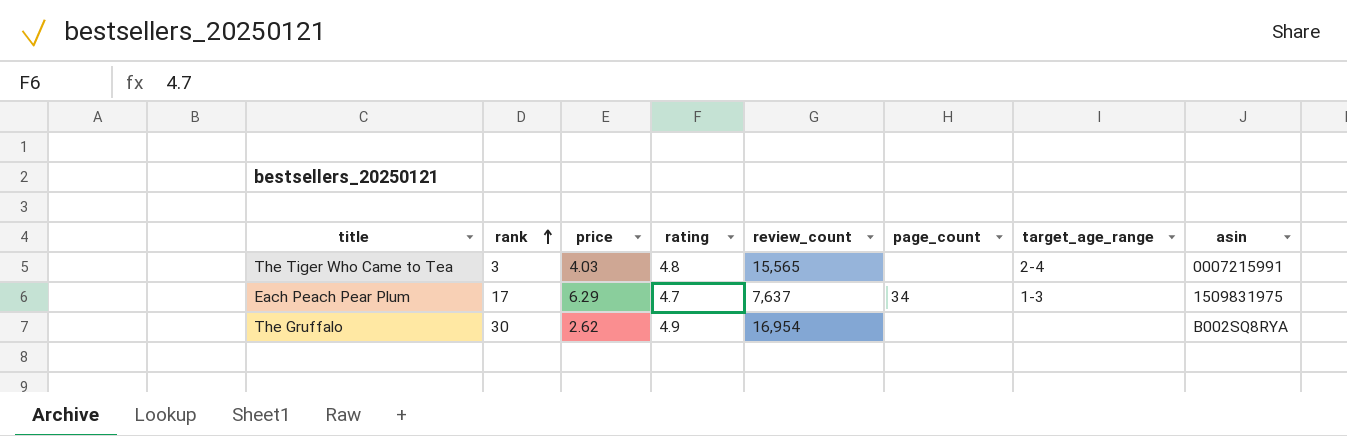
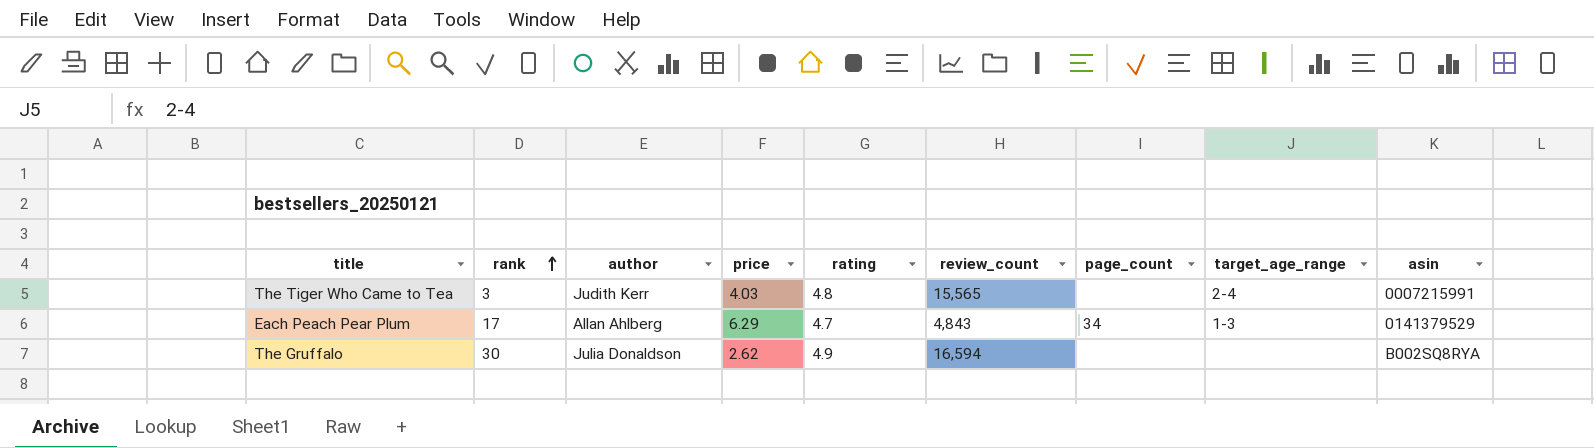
column author | position: none -> 3
Each Peach Pear Plum | review_count: 7,637 -> 4,843
Each Peach Pear Plum | asin: 1509831975 -> 0141379529
The Gruffalo | review_count: 16,954 -> 16,594

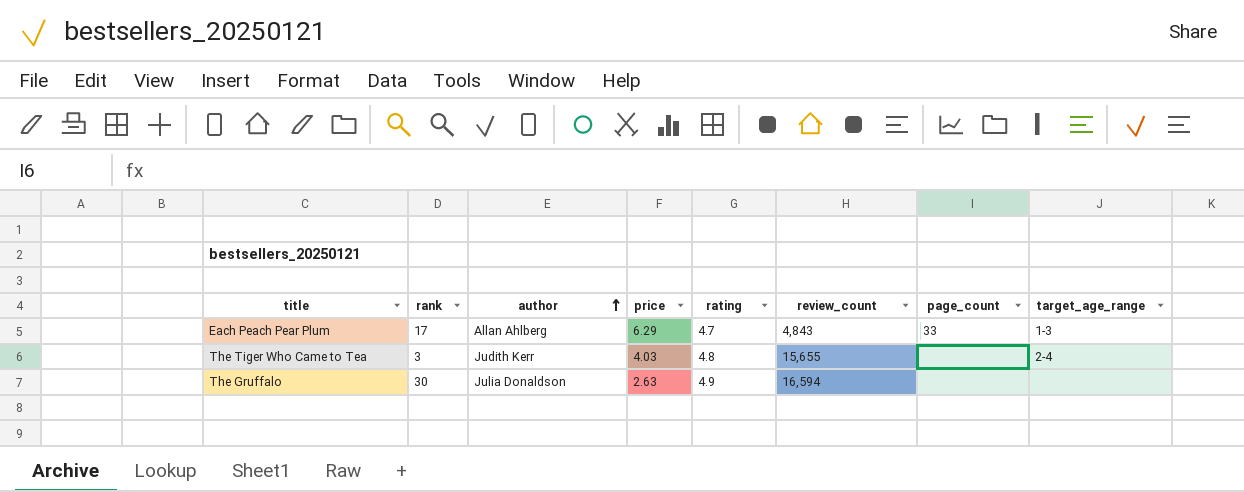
row order: rank ascending -> author ascending
column asin | position: 9 -> none
Each Peach Pear Plum | page_count: 34 -> 33
The Tiger Who Came to Tea | review_count: 15,565 -> 15,655
The Gruffalo | price: 2.62 -> 2.63

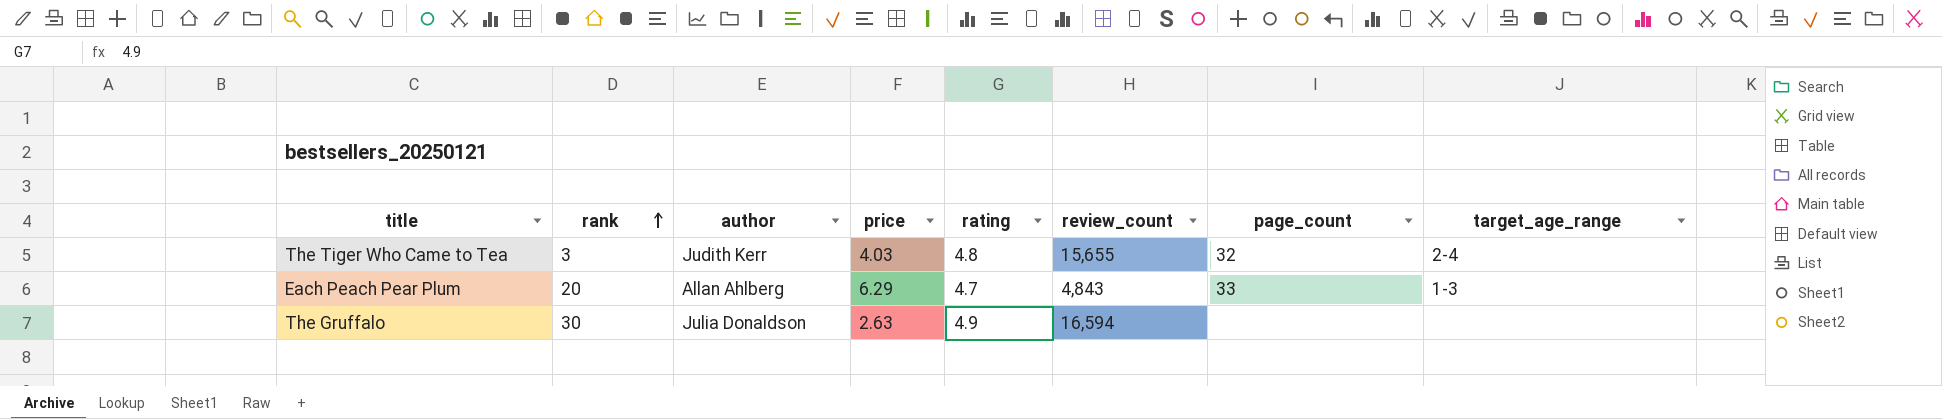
row order: author ascending -> rank ascending
The Tiger Who Came to Tea | page_count: none -> 32
Each Peach Pear Plum | rank: 17 -> 20

